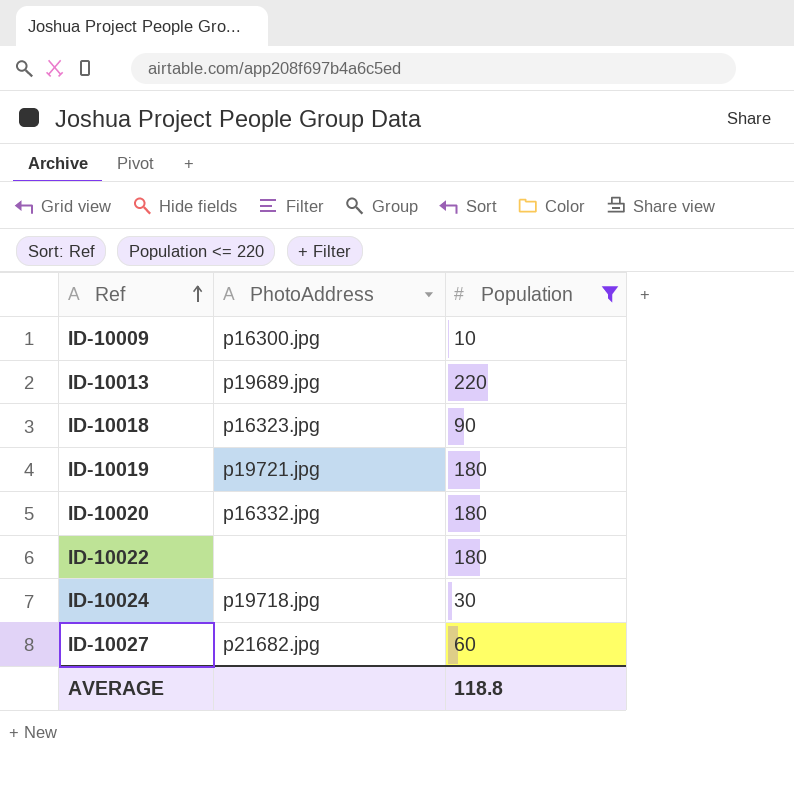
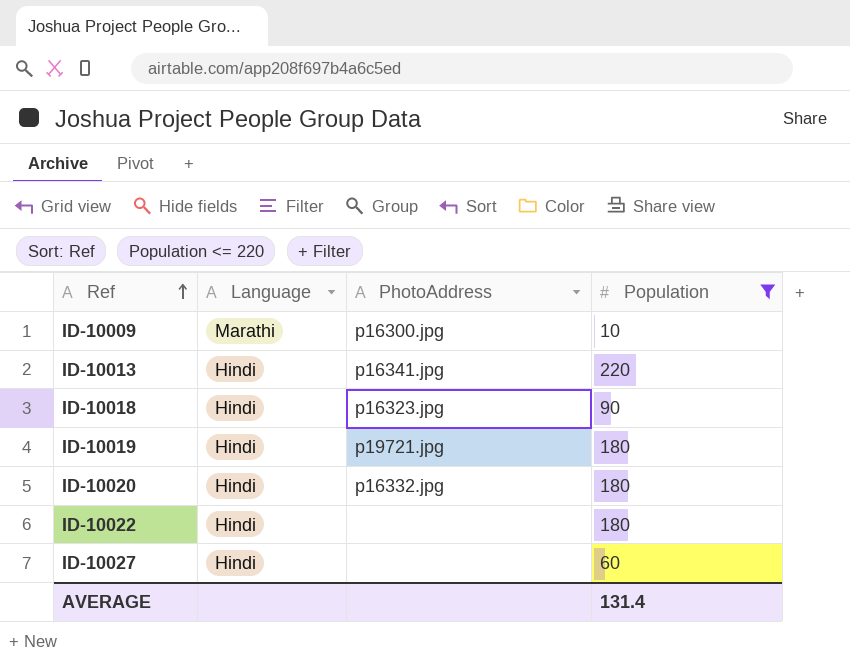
column Language | position: none -> 2
row ID-10024: p19718.jpg | 30 -> none
ID-10013 | PhotoAddress: p19689.jpg -> p16341.jpg
ID-10027 | PhotoAddress: p21682.jpg -> none
AVERAGE | Population: 118.8 -> 131.4

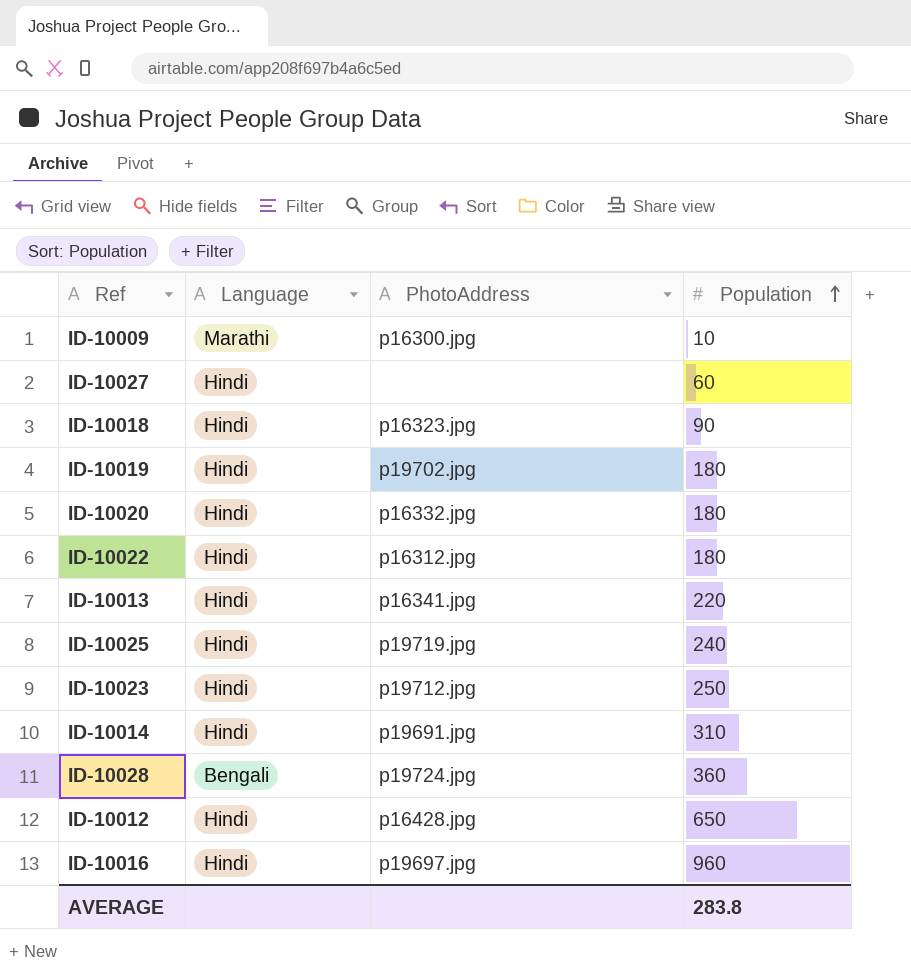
filter: Population <= 220 -> none
row order: Ref ascending -> Population ascending
ID-10019 | PhotoAddress: p19721.jpg -> p19702.jpg
ID-10022 | PhotoAddress: none -> p16312.jpg
AVERAGE | Population: 131.4 -> 283.8

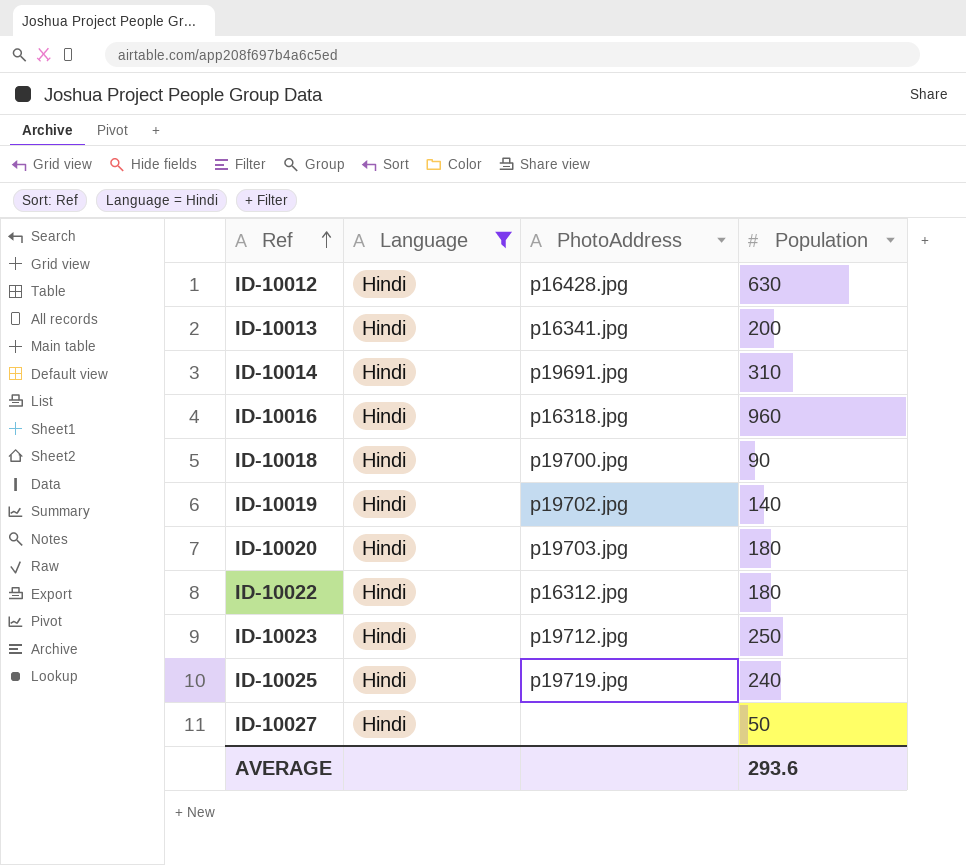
filter: none -> Language = Hindi
row order: Population ascending -> Ref ascending
ID-10012 | Population: 650 -> 630
ID-10013 | Population: 220 -> 200
ID-10016 | PhotoAddress: p19697.jpg -> p16318.jpg
ID-10018 | PhotoAddress: p16323.jpg -> p19700.jpg
ID-10019 | Population: 180 -> 140
ID-10020 | PhotoAddress: p16332.jpg -> p19703.jpg
ID-10027 | Population: 60 -> 50
AVERAGE | Population: 283.8 -> 293.6

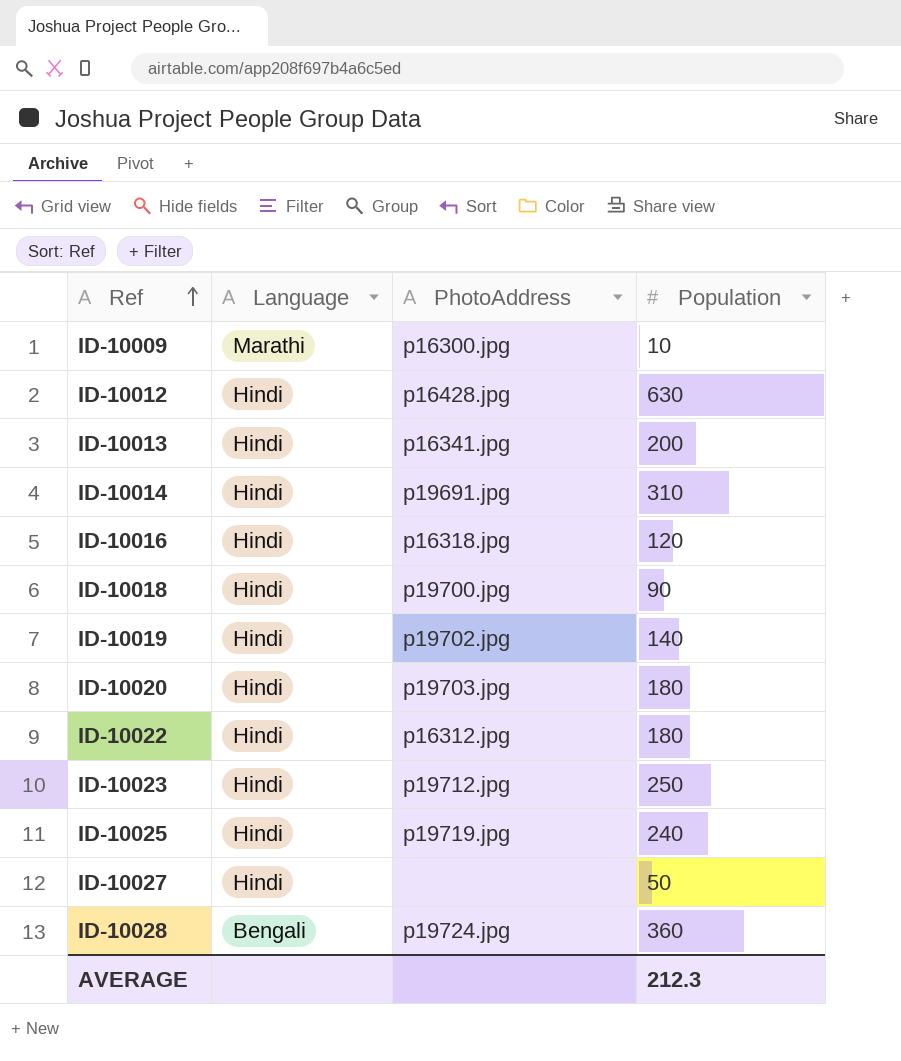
filter: Language = Hindi -> none
ID-10016 | Population: 960 -> 120
AVERAGE | Population: 293.6 -> 212.3

